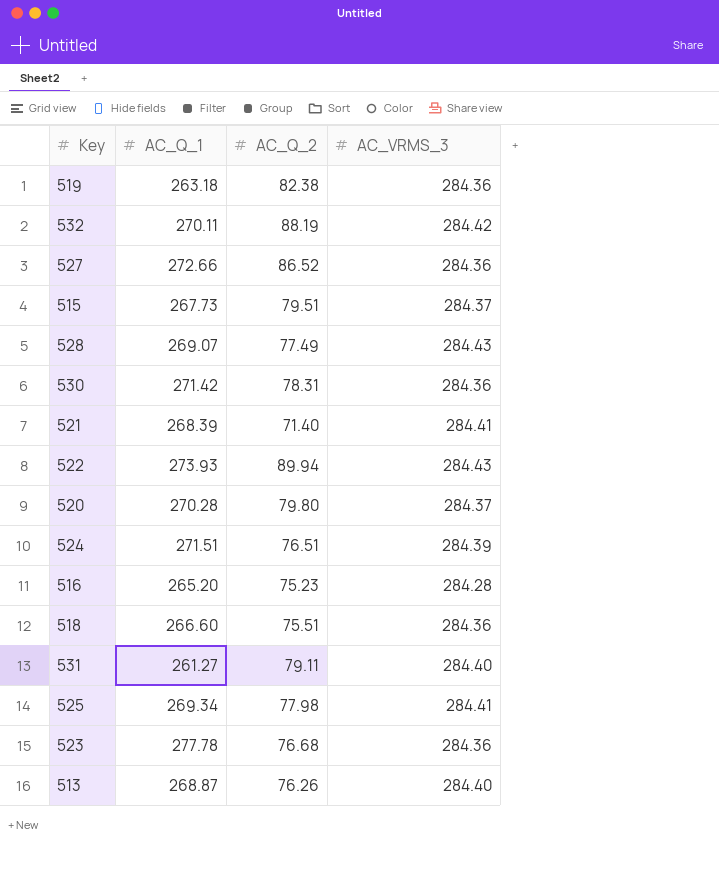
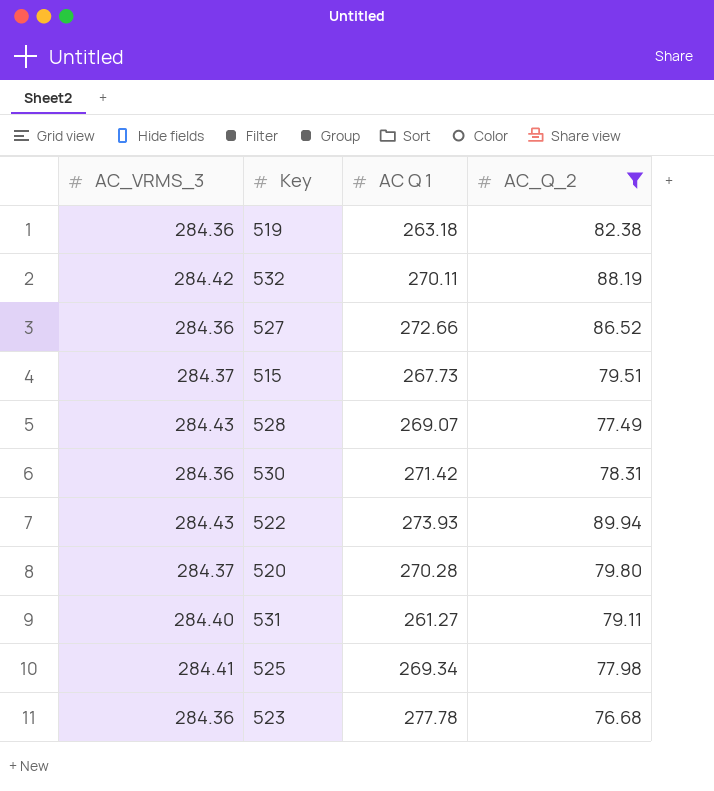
filter: none -> AC_Q_2 >= 76.68
column AC_VRMS_3 | position: 4 -> 1
column name: AC_Q_1 -> AC Q 1

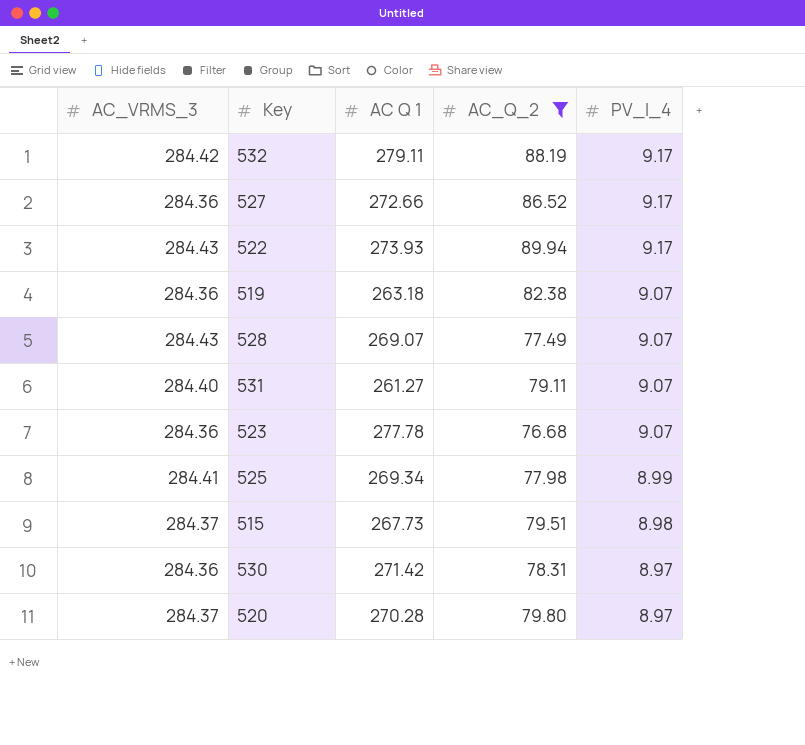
row order: none -> PV_I_4 descending
column PV_I_4 | position: none -> 5
532 | AC Q 1: 270.11 -> 279.11

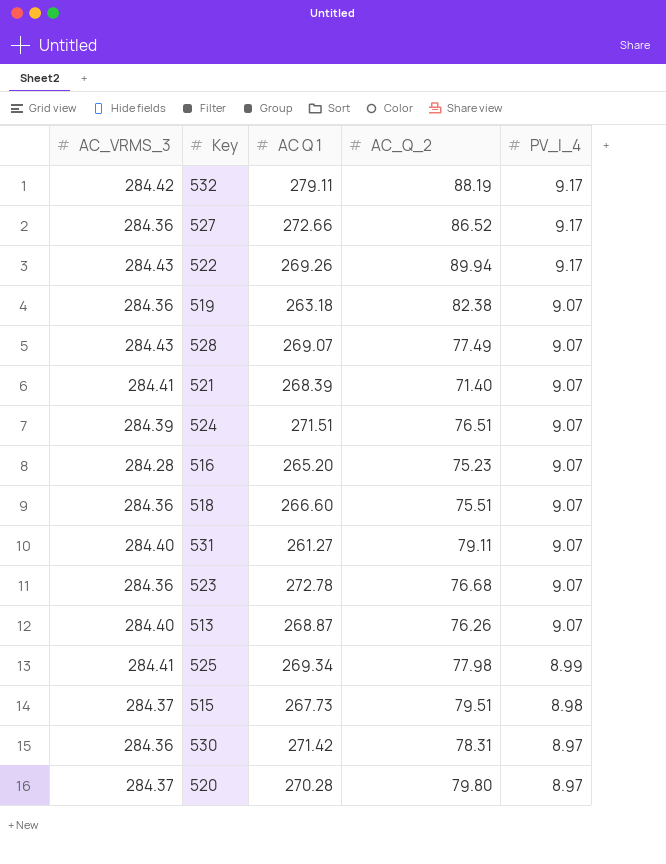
filter: AC_Q_2 >= 76.68 -> none
522 | AC Q 1: 273.93 -> 269.26
523 | AC Q 1: 277.78 -> 272.78

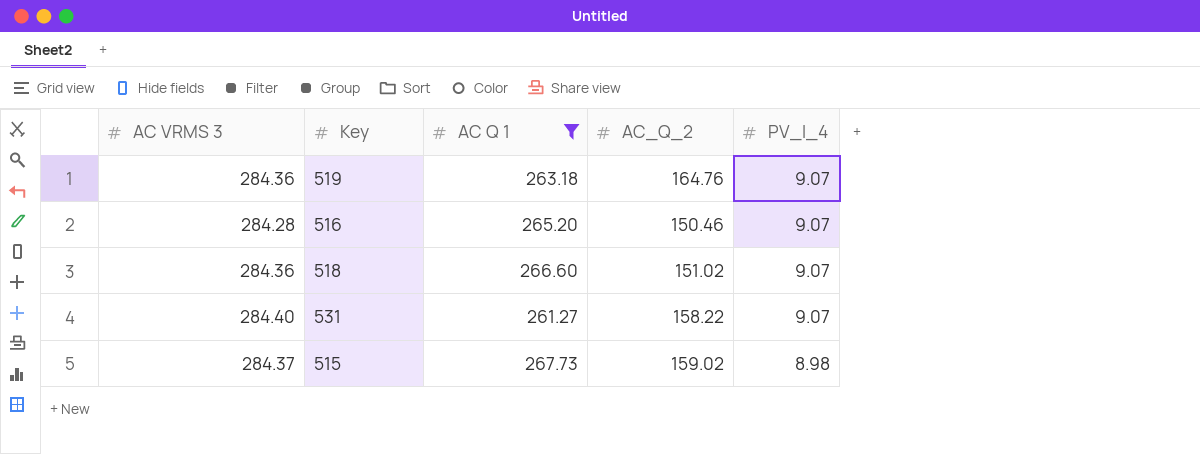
filter: none -> AC Q 1 <= 267.73
column name: AC_VRMS_3 -> AC VRMS 3
519 | AC_Q_2: 82.38 -> 164.76
516 | AC_Q_2: 75.23 -> 150.46
518 | AC_Q_2: 75.51 -> 151.02
531 | AC_Q_2: 79.11 -> 158.22
515 | AC_Q_2: 79.51 -> 159.02

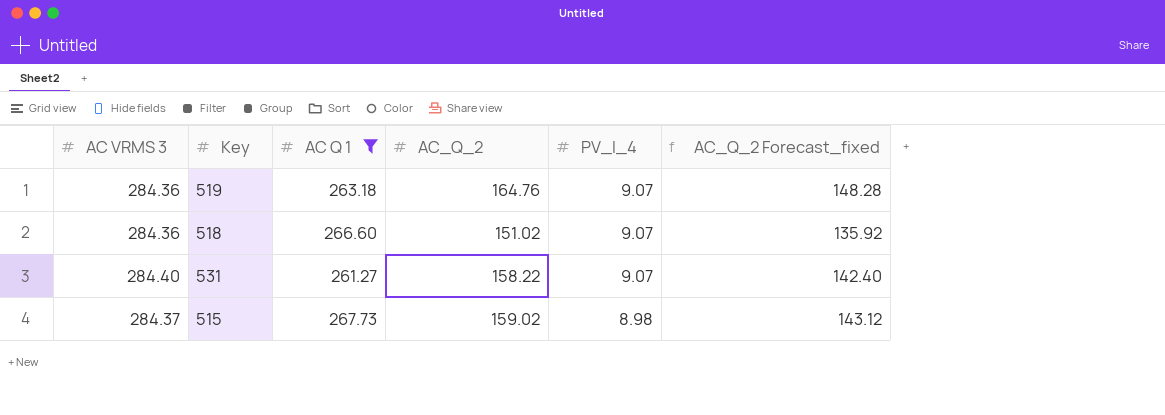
column AC_Q_2 Forecast_fixed | formula: none -> [AC_Q_2] * 0.9
row 516: 284.28 | 265.20 | 150.46 | 9.07 -> none

